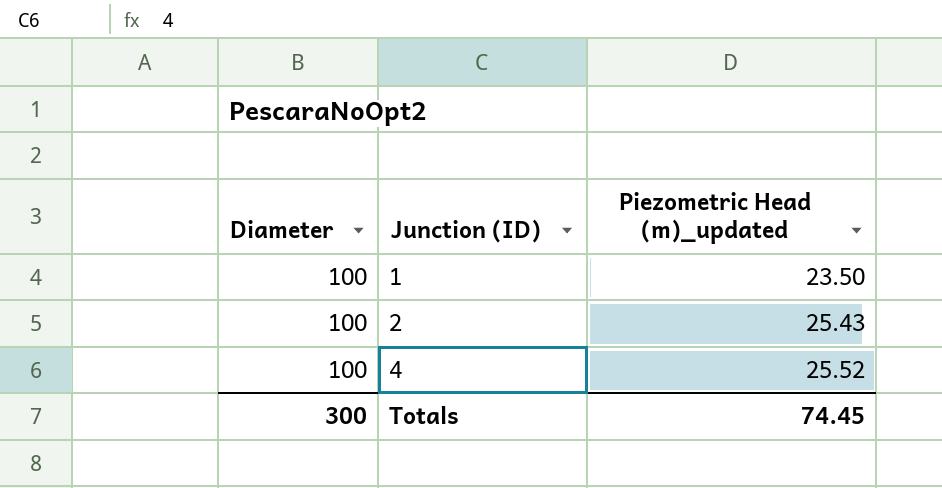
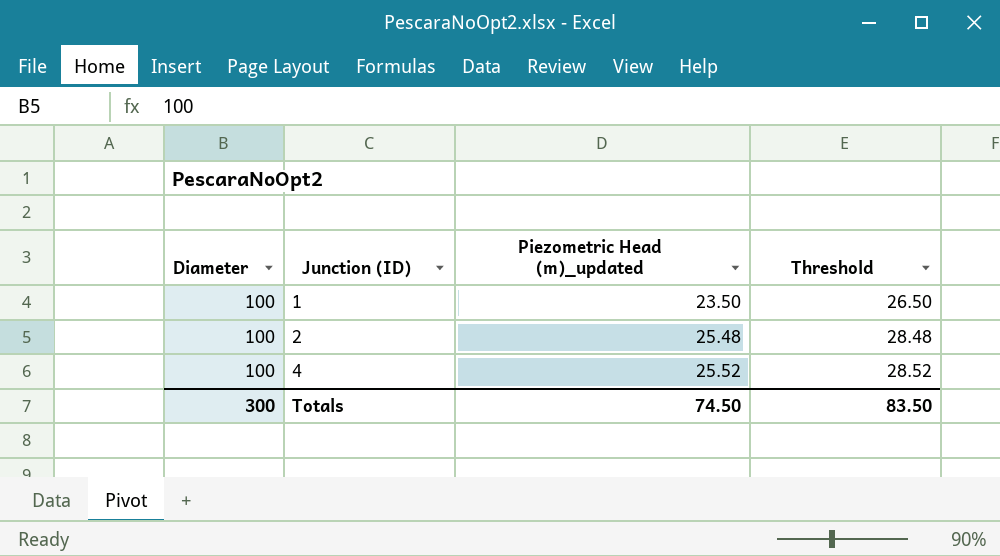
column Threshold | formula: none -> [Piezometric Head (m)_updated] + 3
2 | Piezometric Head (m)_updated: 25.43 -> 25.48
Totals | Piezometric Head (m)_updated: 74.45 -> 74.50

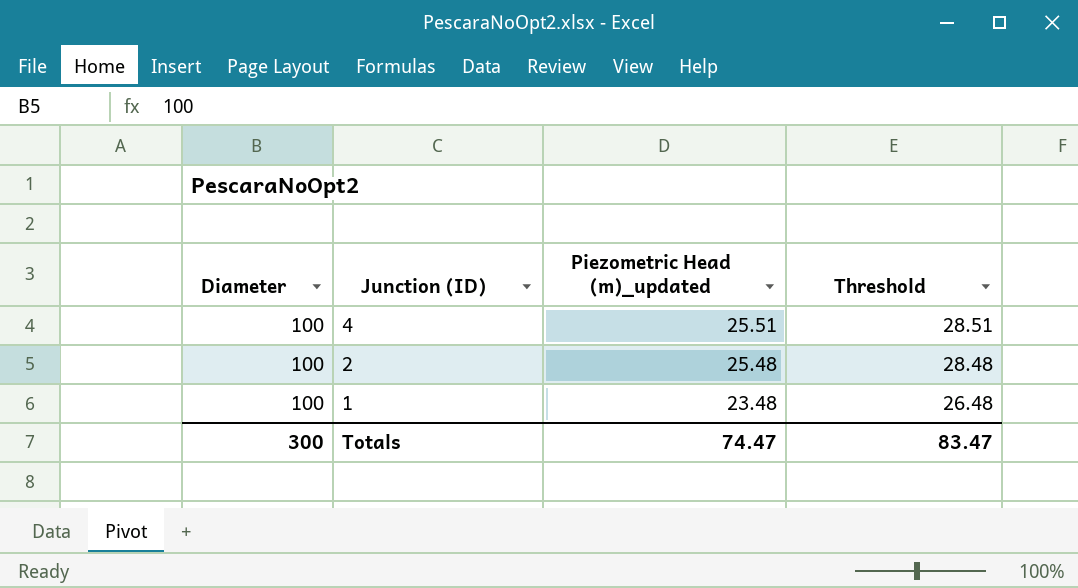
row order: Junction (ID) ascending -> Junction (ID) descending
4 | Piezometric Head (m)_updated: 25.52 -> 25.51
4 | Threshold: 28.52 -> 28.51
1 | Piezometric Head (m)_updated: 23.50 -> 23.48
1 | Threshold: 26.50 -> 26.48
Totals | Piezometric Head (m)_updated: 74.50 -> 74.47
Totals | Threshold: 83.50 -> 83.47

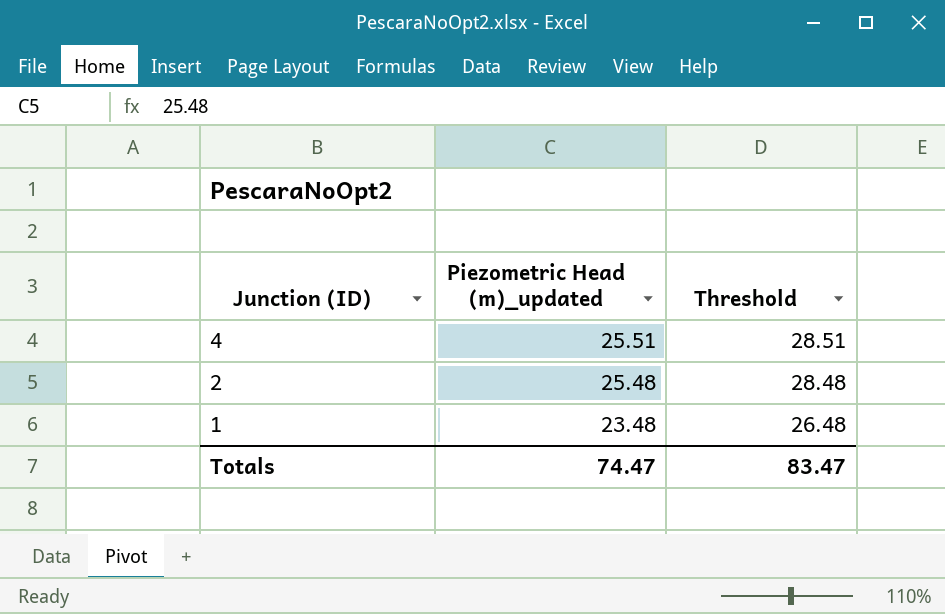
column Diameter | position: 1 -> none

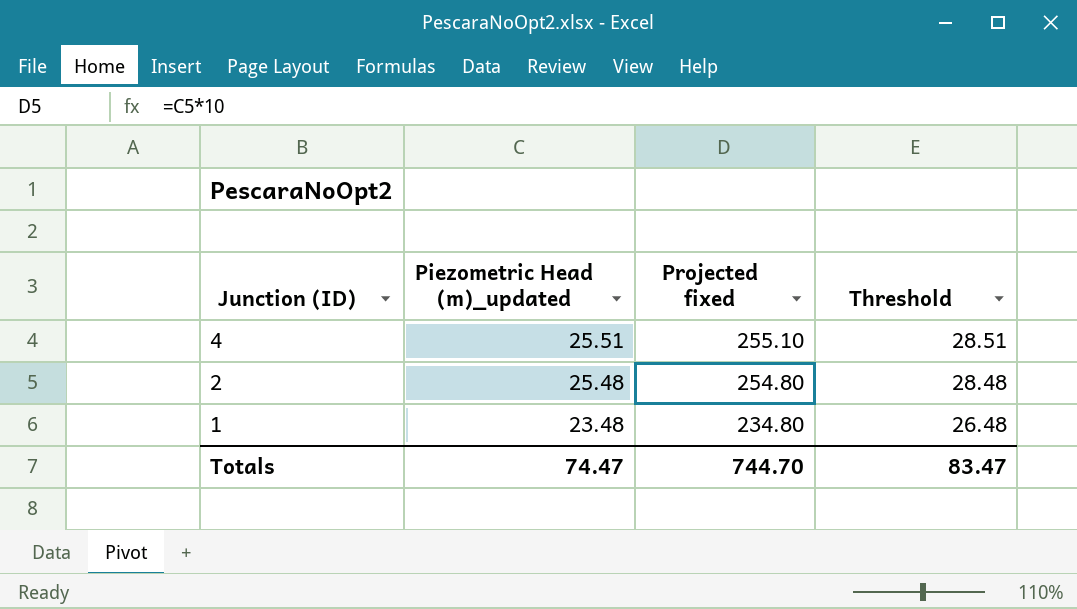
column Projected fixed | formula: none -> [Piezometric Head (m)_updated] * 10

